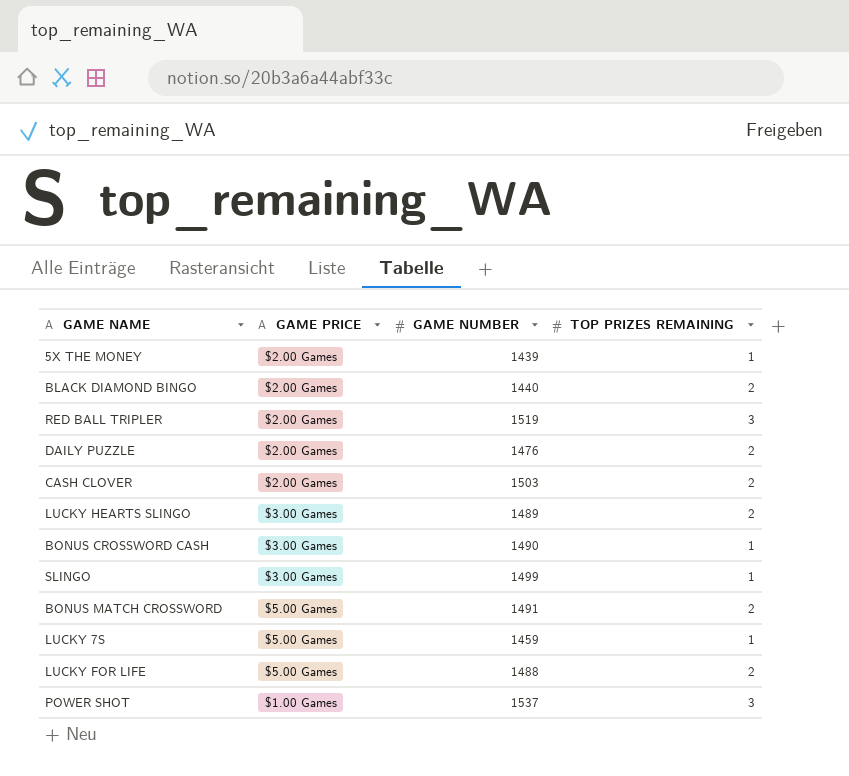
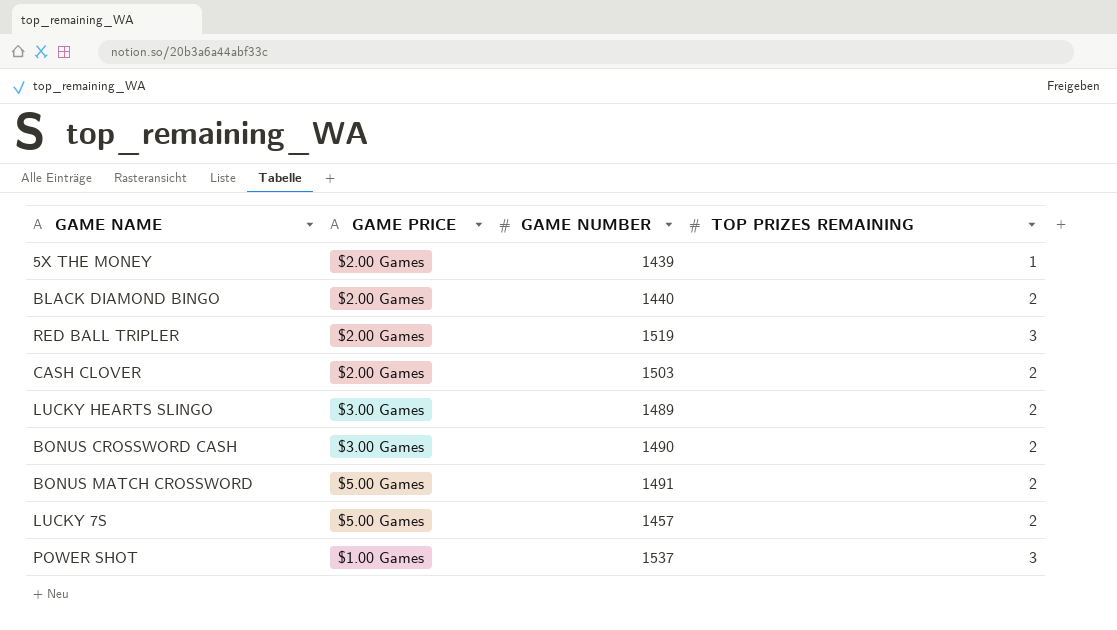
row DAILY PUZZLE: $2.00 Games | 1476 | 2 -> none
row SLINGO: $3.00 Games | 1499 | 1 -> none
row LUCKY FOR LIFE: $5.00 Games | 1488 | 2 -> none
BONUS CROSSWORD CASH | TOP PRIZES REMAINING: 1 -> 2
LUCKY 7S | GAME NUMBER: 1459 -> 1457
LUCKY 7S | TOP PRIZES REMAINING: 1 -> 2

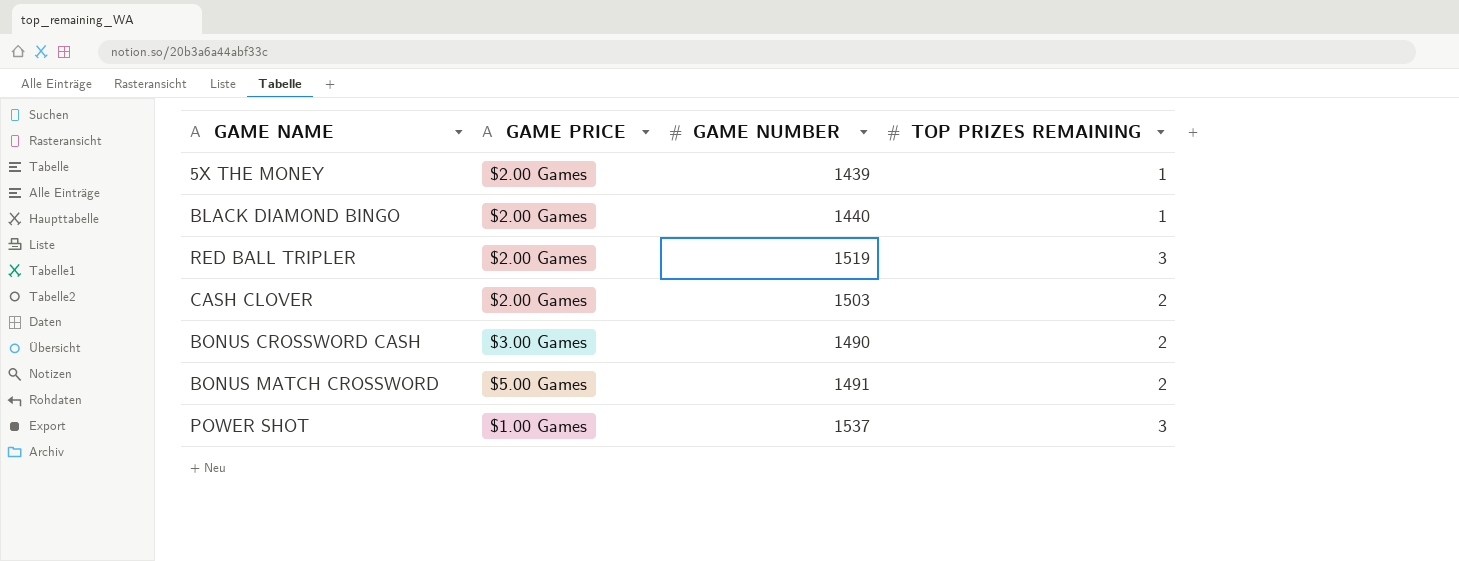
row LUCKY HEARTS SLINGO: $3.00 Games | 1489 | 2 -> none
row LUCKY 7S: $5.00 Games | 1457 | 2 -> none
BLACK DIAMOND BINGO | TOP PRIZES REMAINING: 2 -> 1

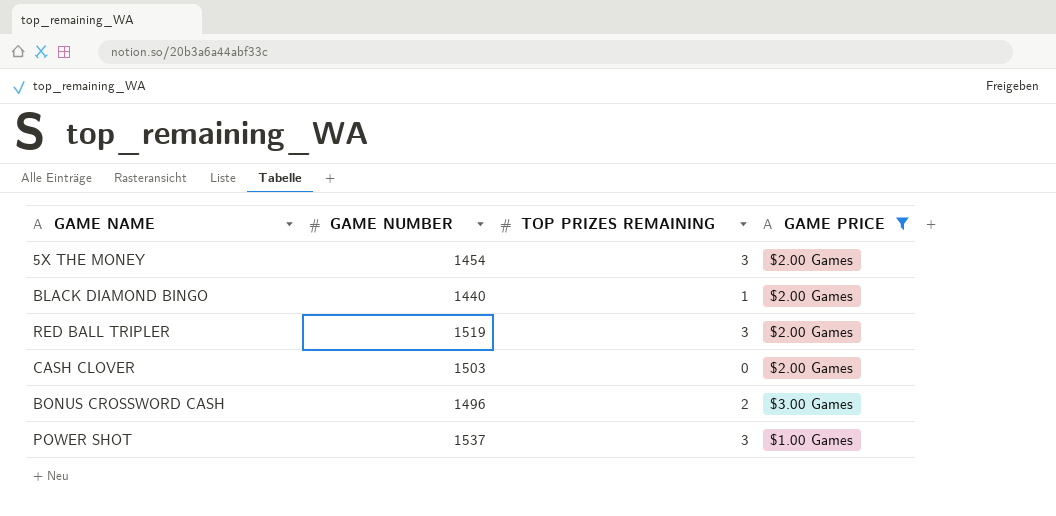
filter: none -> GAME PRICE != $5.00 Games
column GAME PRICE | position: 2 -> 4
5X THE MONEY | GAME NUMBER: 1439 -> 1454
5X THE MONEY | TOP PRIZES REMAINING: 1 -> 3
CASH CLOVER | TOP PRIZES REMAINING: 2 -> 0
BONUS CROSSWORD CASH | GAME NUMBER: 1490 -> 1496

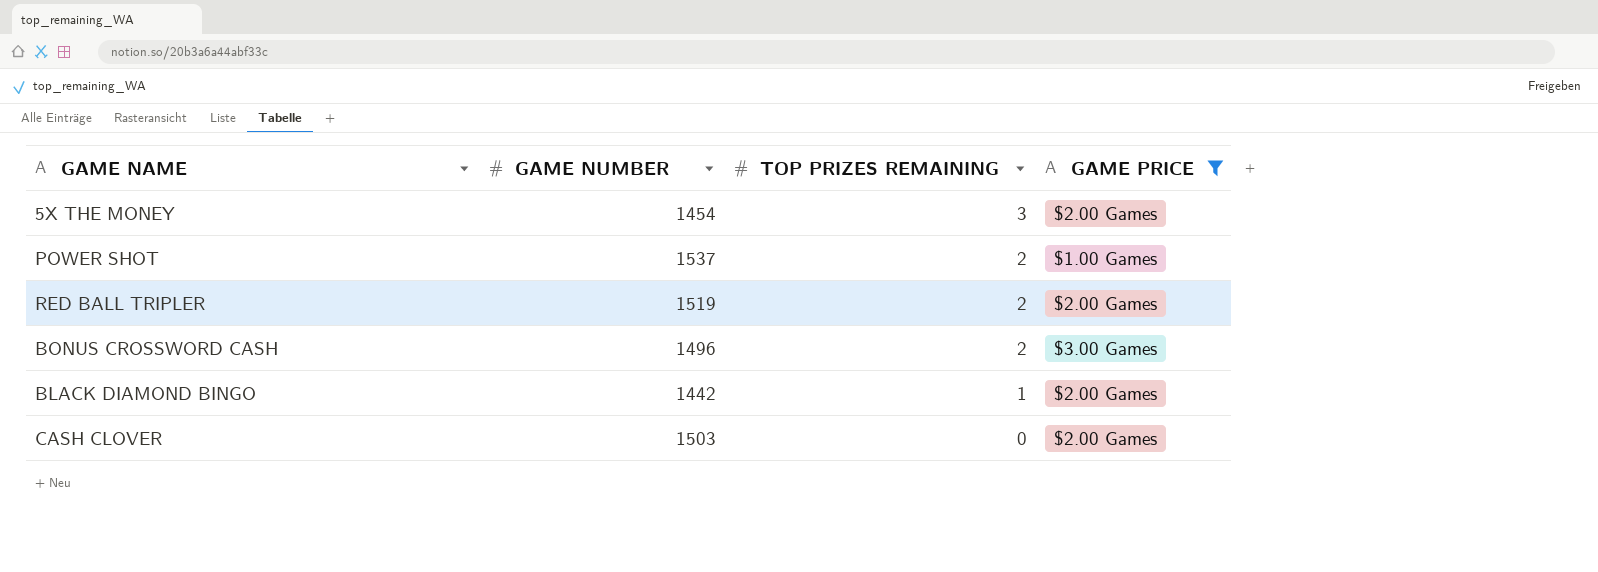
row order: none -> TOP PRIZES REMAINING descending
POWER SHOT | TOP PRIZES REMAINING: 3 -> 2
RED BALL TRIPLER | TOP PRIZES REMAINING: 3 -> 2
BLACK DIAMOND BINGO | GAME NUMBER: 1440 -> 1442

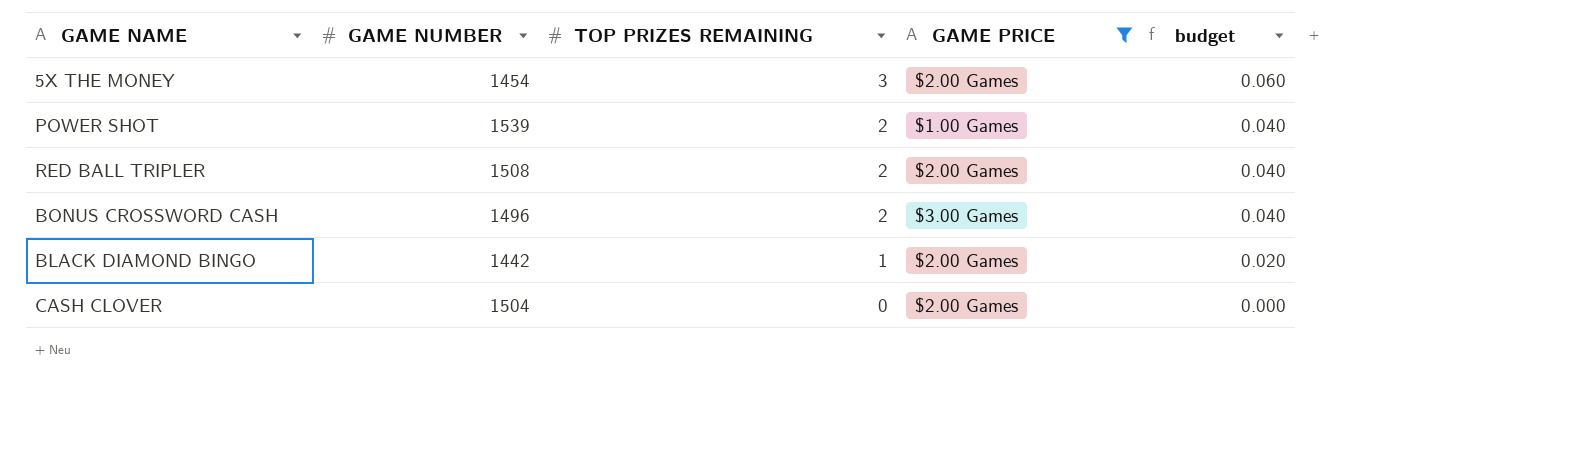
column budget | formula: none -> [TOP PRIZES REMAINING] * 0.02
POWER SHOT | GAME NUMBER: 1537 -> 1539
RED BALL TRIPLER | GAME NUMBER: 1519 -> 1508
CASH CLOVER | GAME NUMBER: 1503 -> 1504

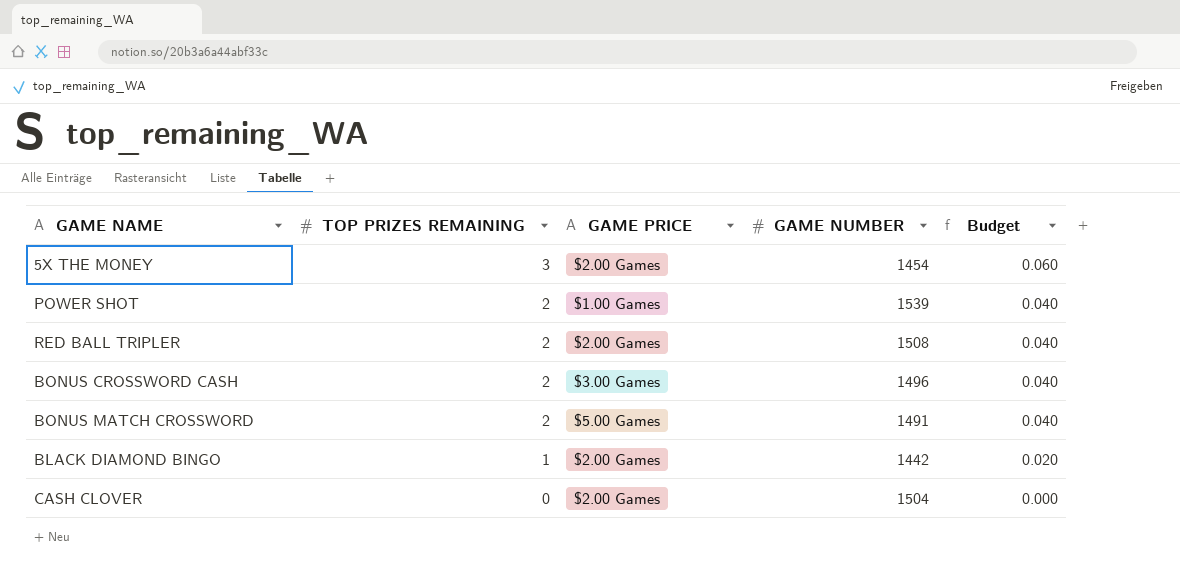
filter: GAME PRICE != $5.00 Games -> none
column GAME NUMBER | position: 2 -> 4
column name: budget -> Budget

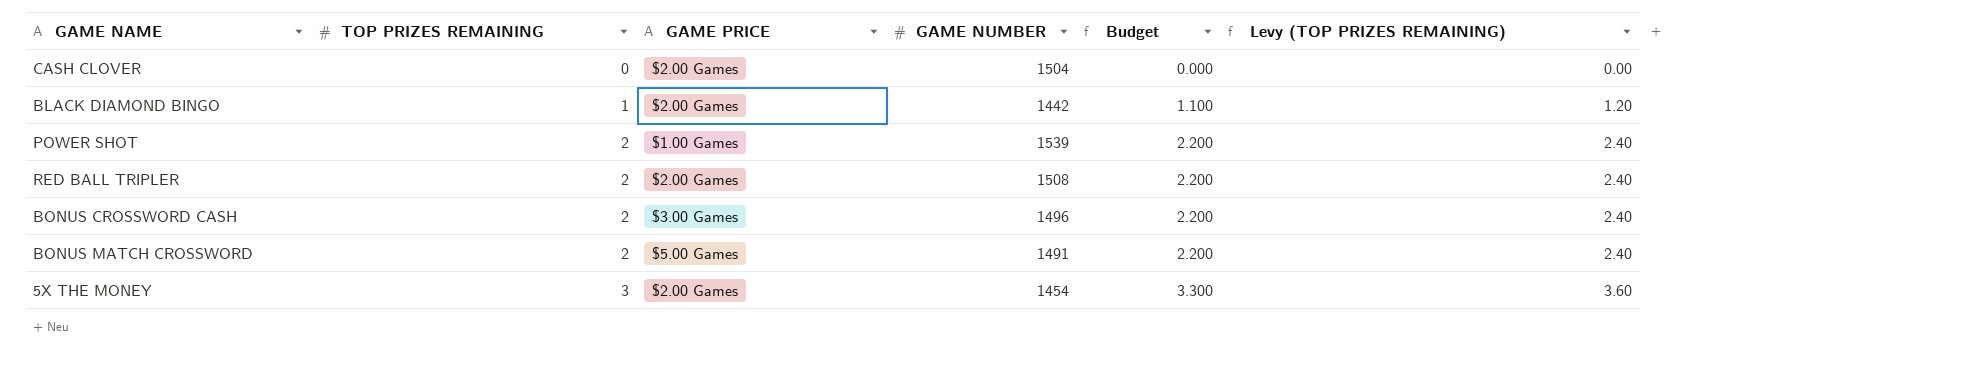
row order: TOP PRIZES REMAINING descending -> TOP PRIZES REMAINING ascending
column Budget | formula: [TOP PRIZES REMAINING] * 0.02 -> [TOP PRIZES REMAINING] * 1.1
column Levy (TOP PRIZES REMAINING) | formula: none -> [TOP PRIZES REMAINING] * 1.2

